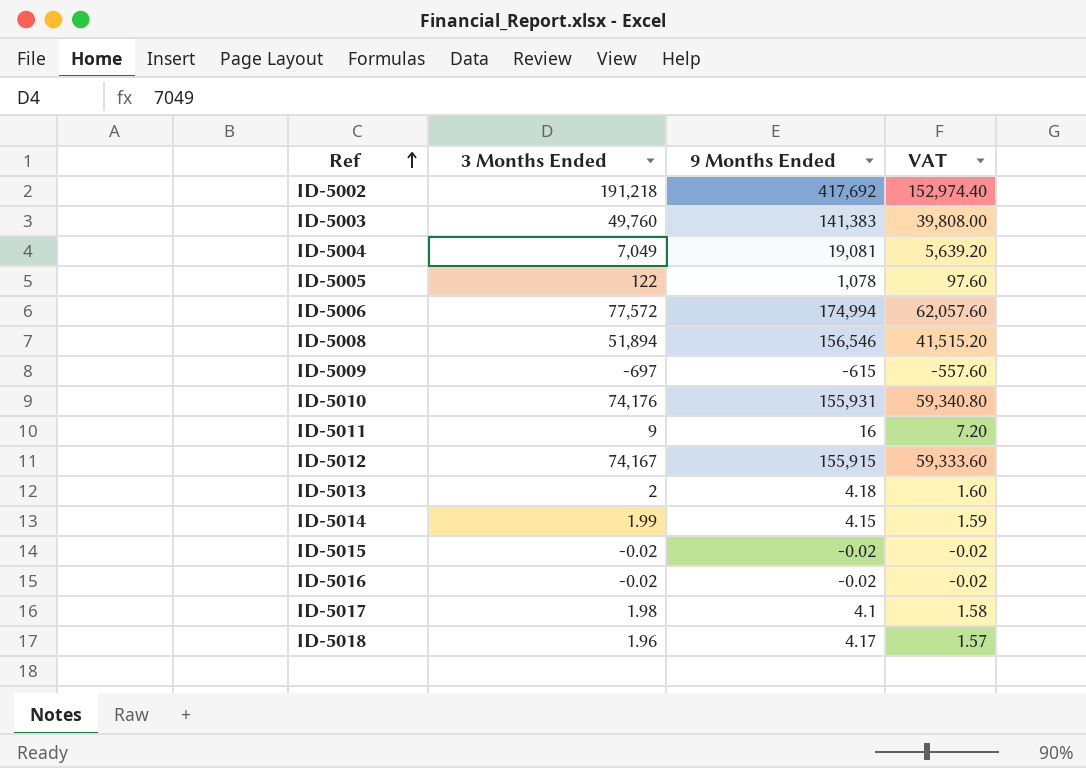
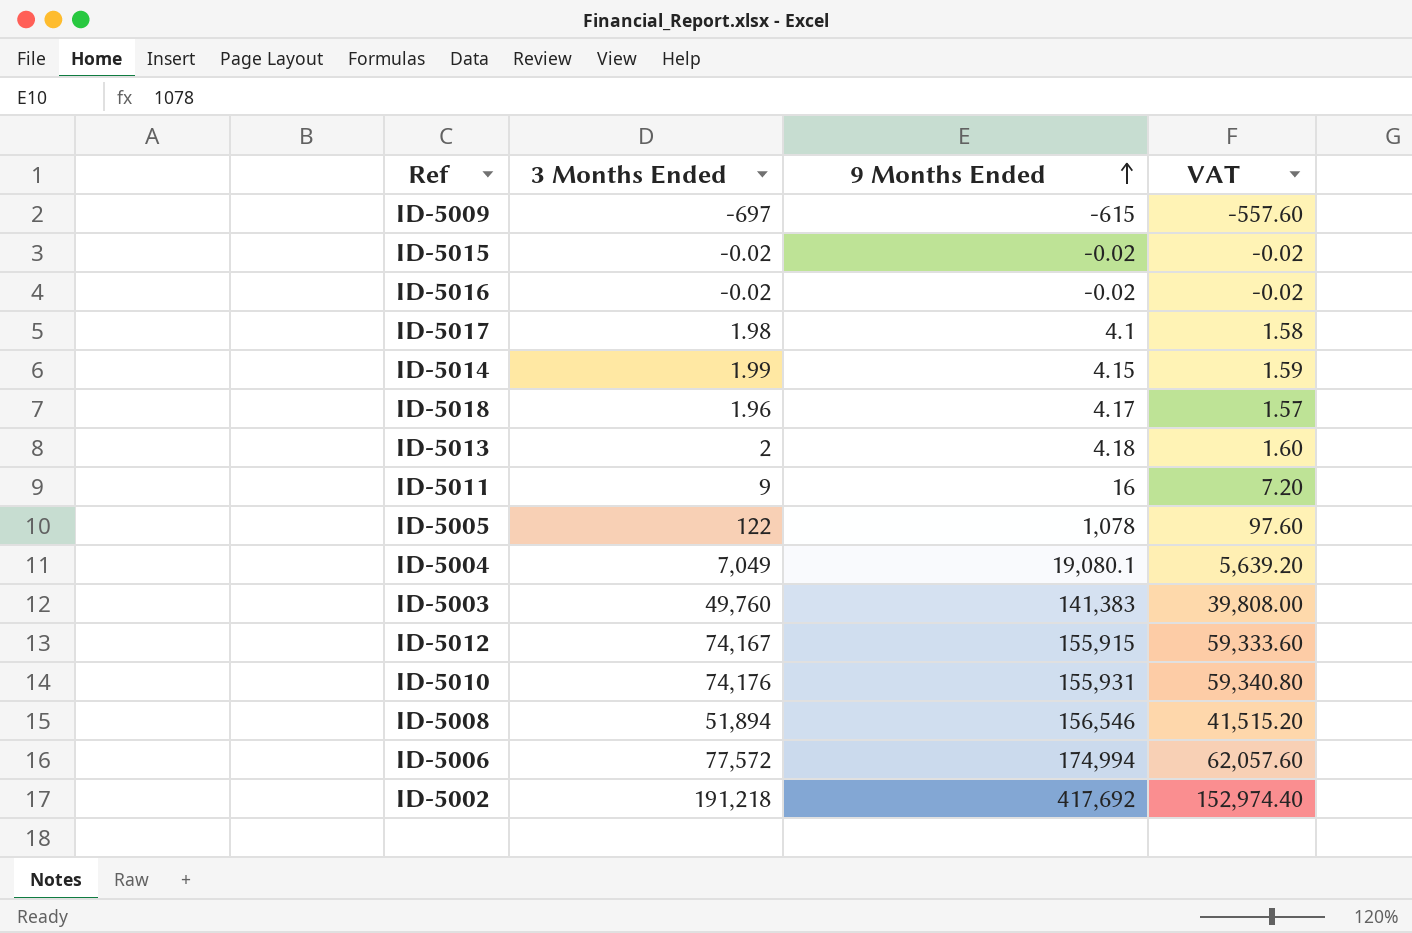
row order: Ref ascending -> 9 Months Ended ascending
ID-5004 | 9 Months Ended: 19,081 -> 19,080.1

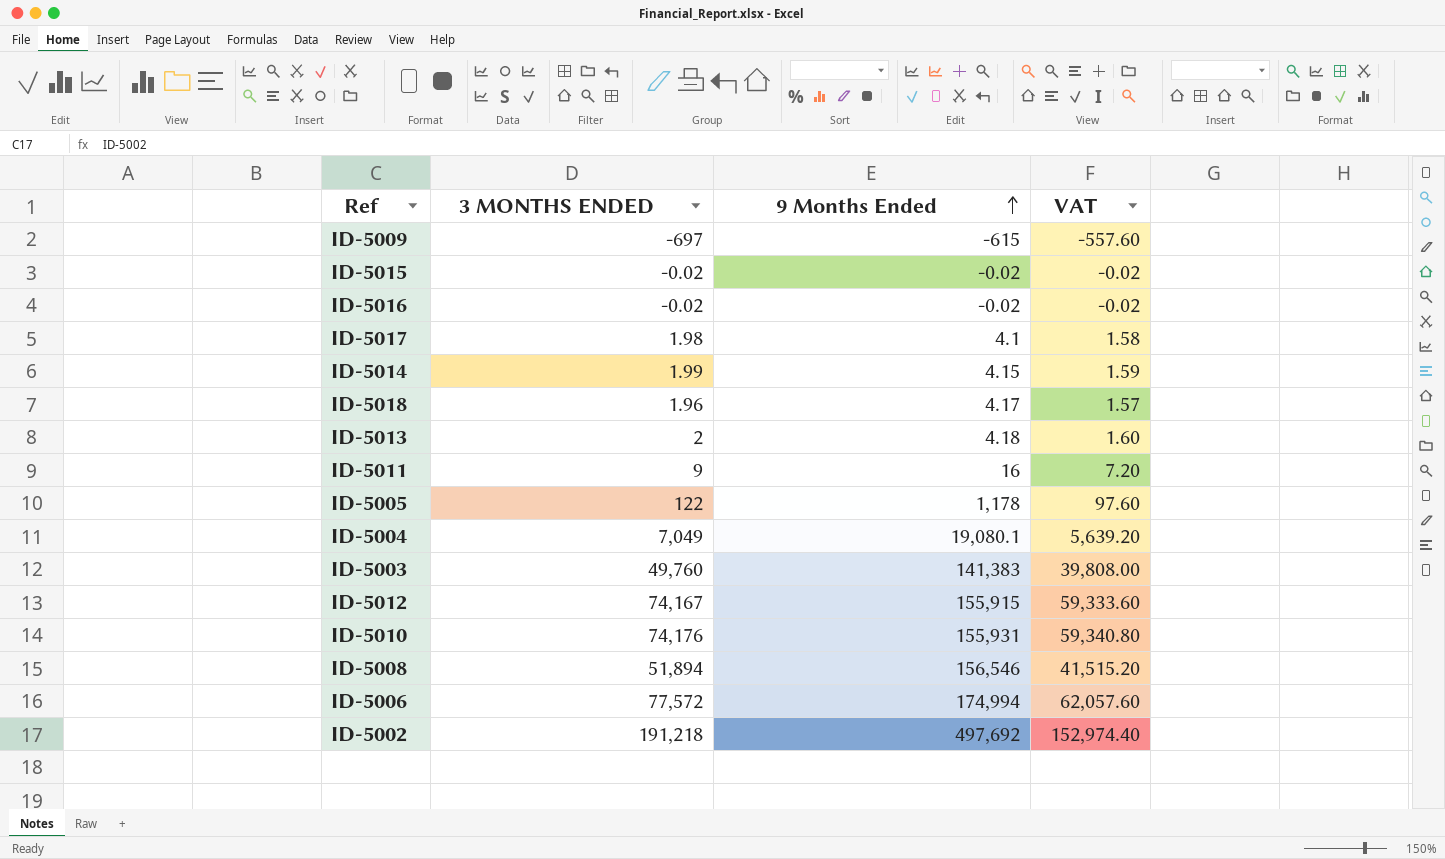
column name: 3 Months Ended -> 3 MONTHS ENDED
ID-5005 | 9 Months Ended: 1,078 -> 1,178
ID-5002 | 9 Months Ended: 417,692 -> 497,692

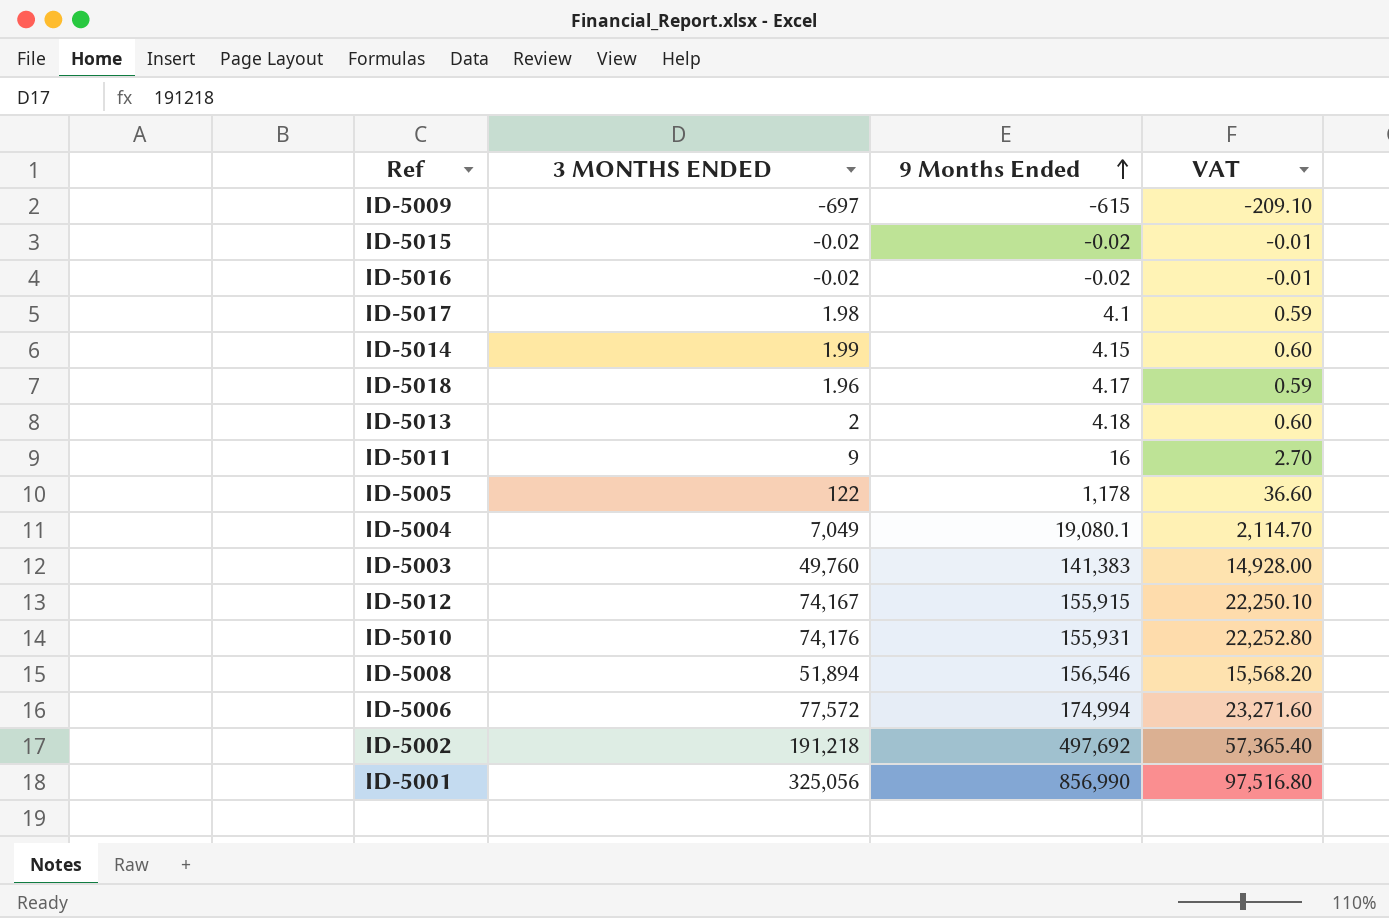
column VAT | formula: [3 MONTHS ENDED] * 0.8 -> [3 MONTHS ENDED] * 0.3
row ID-5001: none -> 325,056 | 856,990 | 97,516.80

